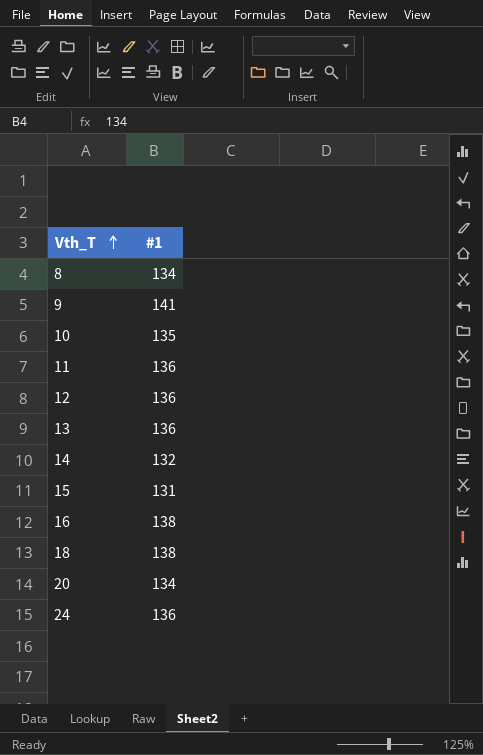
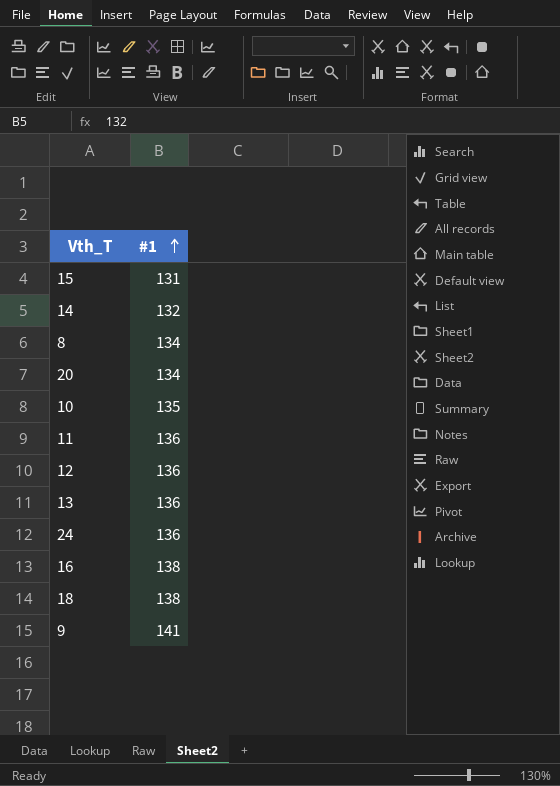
row order: Vth_T ascending -> #1 ascending

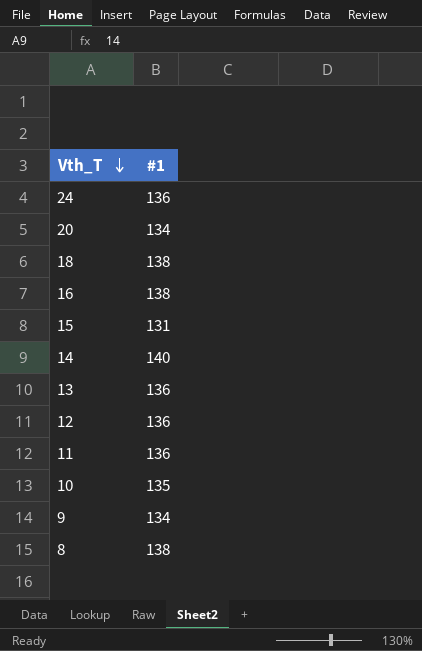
row order: #1 ascending -> Vth_T descending
14 | #1: 132 -> 140
9 | #1: 141 -> 134
8 | #1: 134 -> 138

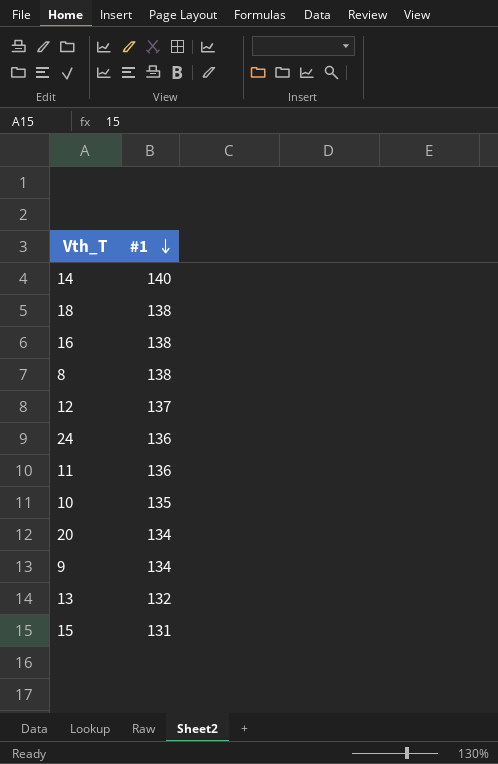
row order: Vth_T descending -> #1 descending
12 | #1: 136 -> 137
13 | #1: 136 -> 132

